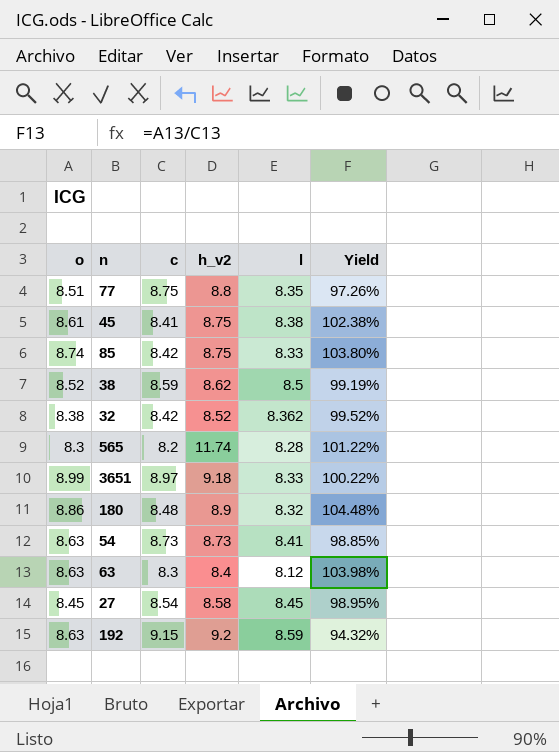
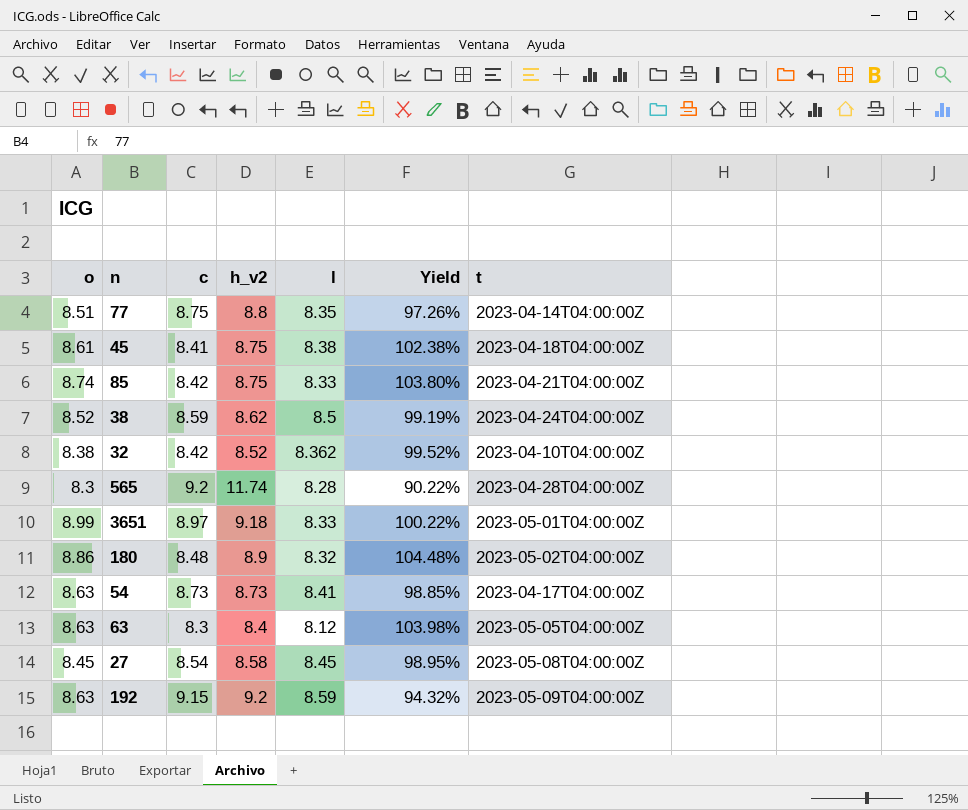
column t | position: none -> 7
565 | c: 8.2 -> 9.2
565 | Yield: 101.22% -> 90.22%

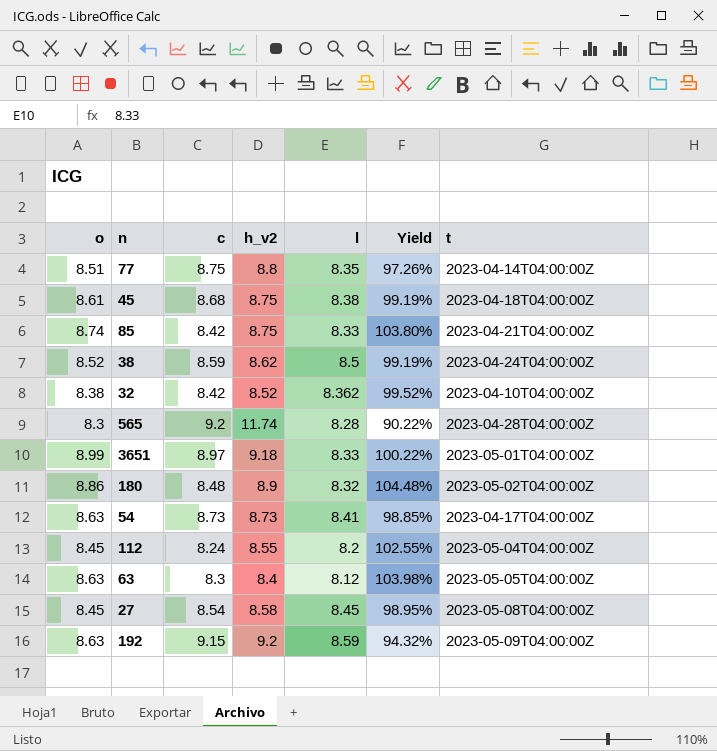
45 | c: 8.41 -> 8.68
45 | Yield: 102.38% -> 99.19%
row 112: none -> 8.45 | 8.24 | 8.55 | 8.2 | 102.55% | 2023-05-04T04:00:00Z

